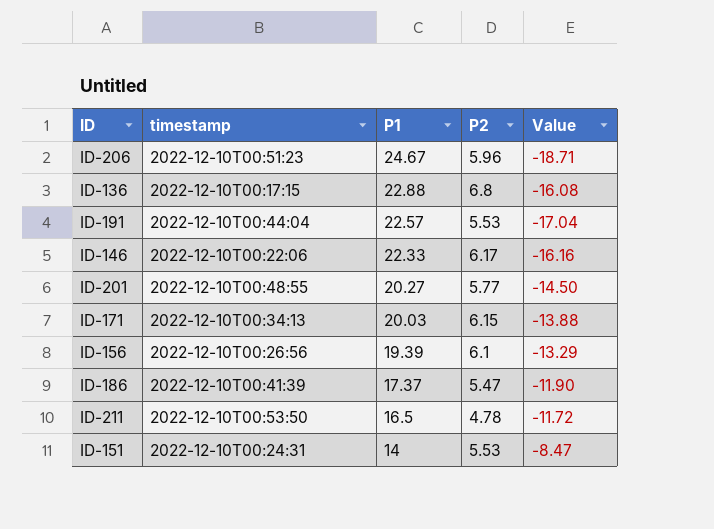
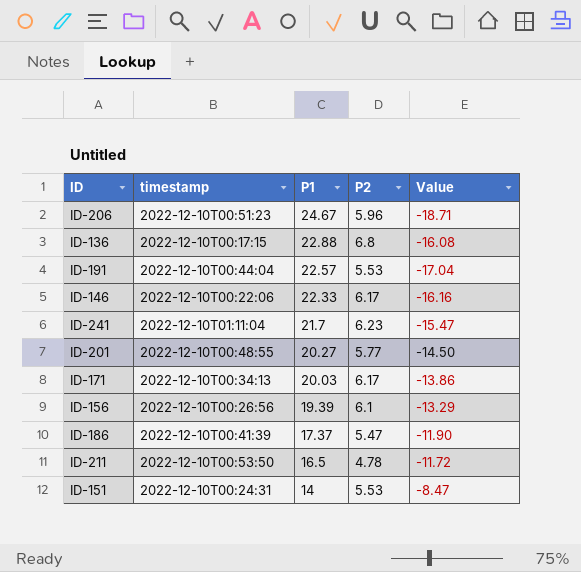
row ID-241: none -> 2022-12-10T01:11:04 | 21.7 | 6.23 | -15.47
ID-171 | P2: 6.15 -> 6.17
ID-171 | Value: -13.88 -> -13.86

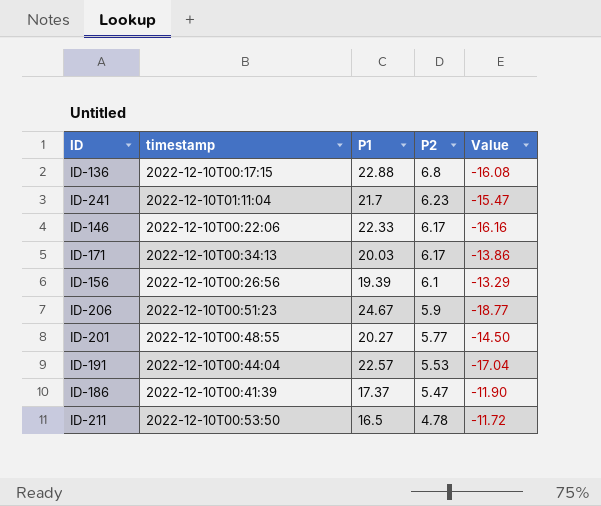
row order: P1 descending -> P2 descending
row ID-151: 2022-12-10T00:24:31 | 14 | 5.53 | -8.47 -> none
ID-206 | P2: 5.96 -> 5.9
ID-206 | Value: -18.71 -> -18.77

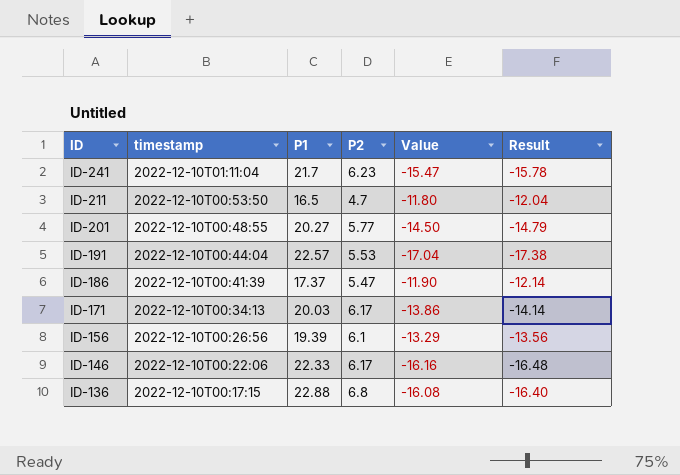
row order: P2 descending -> ID descending
column Result | formula: none -> [Value] * 1.02
row ID-206: 2022-12-10T00:51:23 | 24.67 | 5.9 | -18.77 -> none
ID-211 | P2: 4.78 -> 4.7
ID-211 | Value: -11.72 -> -11.80

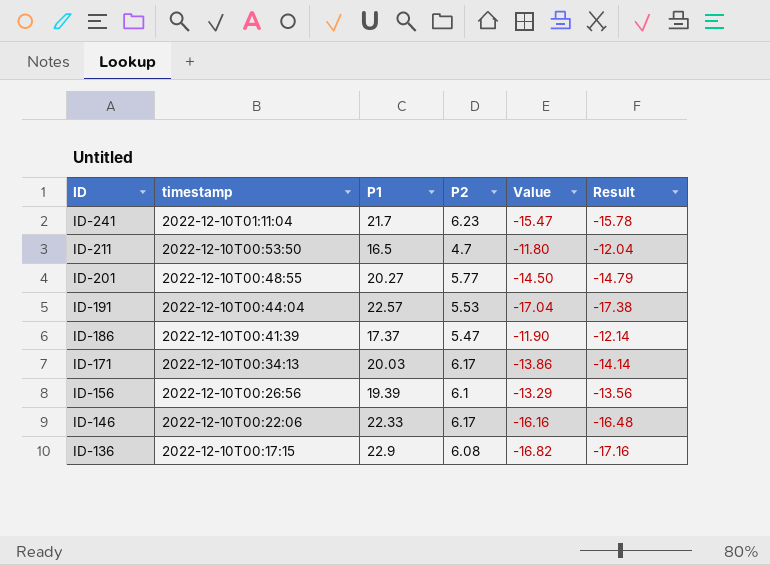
ID-136 | P1: 22.88 -> 22.9
ID-136 | P2: 6.8 -> 6.08
ID-136 | Value: -16.08 -> -16.82
ID-136 | Result: -16.40 -> -17.16

